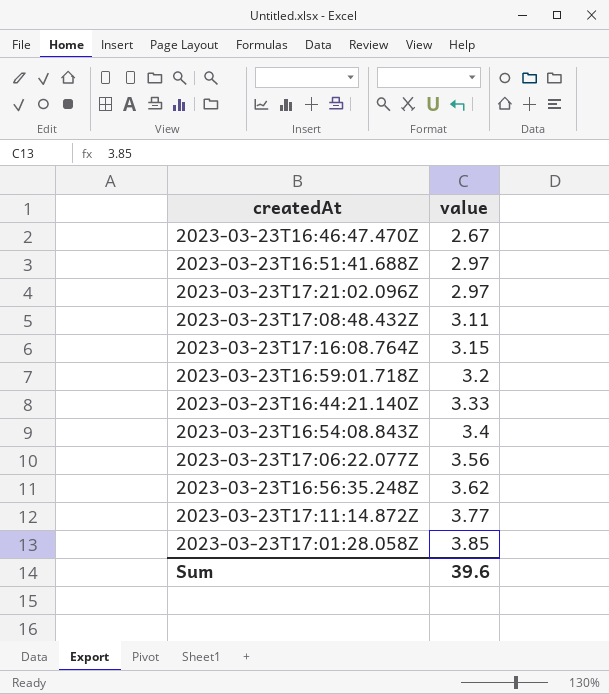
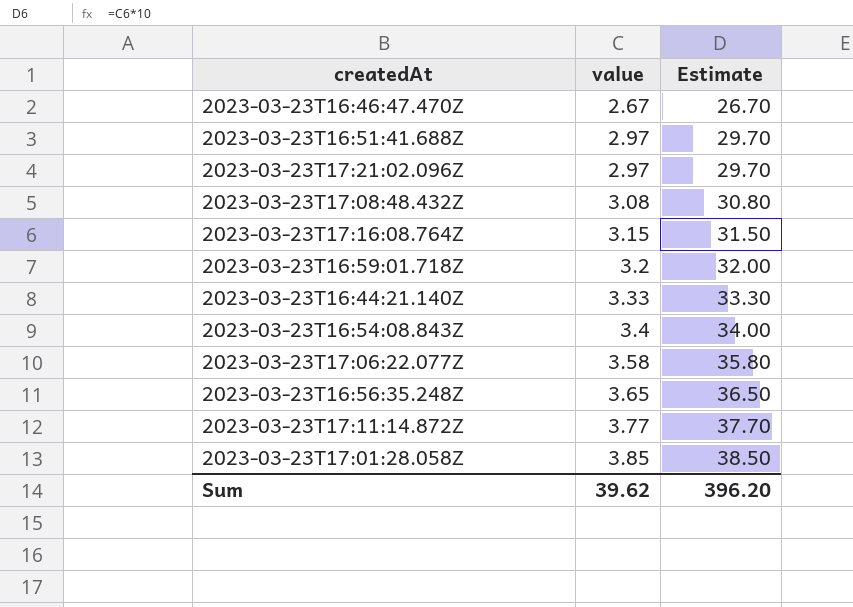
column Estimate | formula: none -> [value] * 10
2023-03-23T17:08:48.432Z | value: 3.11 -> 3.08
2023-03-23T17:06:22.077Z | value: 3.56 -> 3.58
2023-03-23T16:56:35.248Z | value: 3.62 -> 3.65
Sum | value: 39.6 -> 39.62

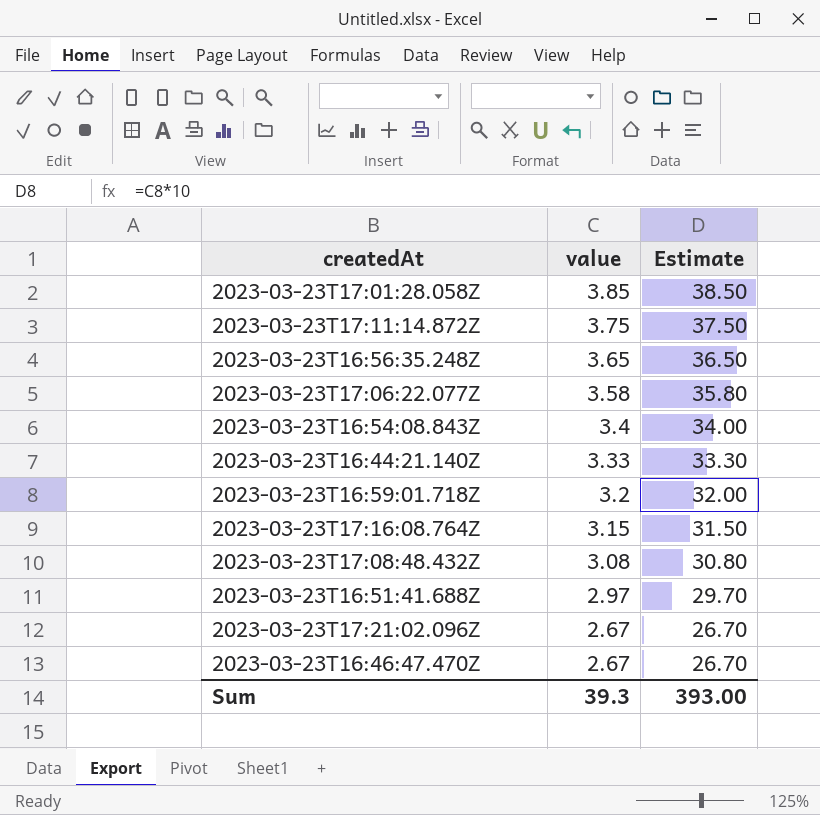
row order: value ascending -> value descending
2023-03-23T17:11:14.872Z | value: 3.77 -> 3.75
2023-03-23T17:11:14.872Z | Estimate: 37.70 -> 37.50
2023-03-23T17:21:02.096Z | value: 2.97 -> 2.67
2023-03-23T17:21:02.096Z | Estimate: 29.70 -> 26.70
Sum | value: 39.62 -> 39.3
Sum | Estimate: 396.20 -> 393.00

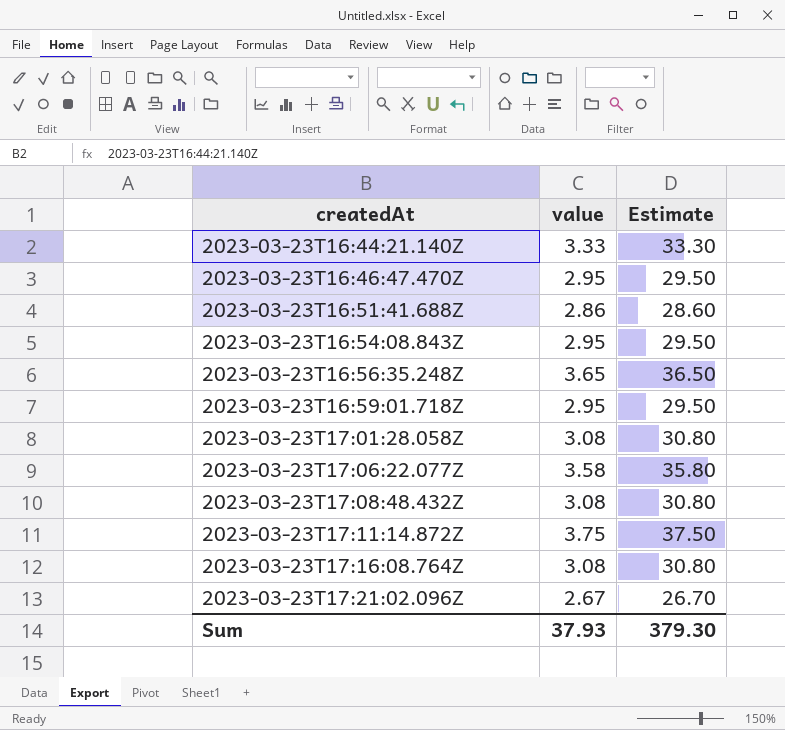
row order: value descending -> createdAt ascending
2023-03-23T16:46:47.470Z | value: 2.67 -> 2.95
2023-03-23T16:46:47.470Z | Estimate: 26.70 -> 29.50
2023-03-23T16:51:41.688Z | value: 2.97 -> 2.86
2023-03-23T16:51:41.688Z | Estimate: 29.70 -> 28.60
2023-03-23T16:54:08.843Z | value: 3.4 -> 2.95
2023-03-23T16:54:08.843Z | Estimate: 34.00 -> 29.50
2023-03-23T16:59:01.718Z | value: 3.2 -> 2.95
2023-03-23T16:59:01.718Z | Estimate: 32.00 -> 29.50
2023-03-23T17:01:28.058Z | value: 3.85 -> 3.08
2023-03-23T17:01:28.058Z | Estimate: 38.50 -> 30.80
2023-03-23T17:16:08.764Z | value: 3.15 -> 3.08
2023-03-23T17:16:08.764Z | Estimate: 31.50 -> 30.80
Sum | value: 39.3 -> 37.93
Sum | Estimate: 393.00 -> 379.30

